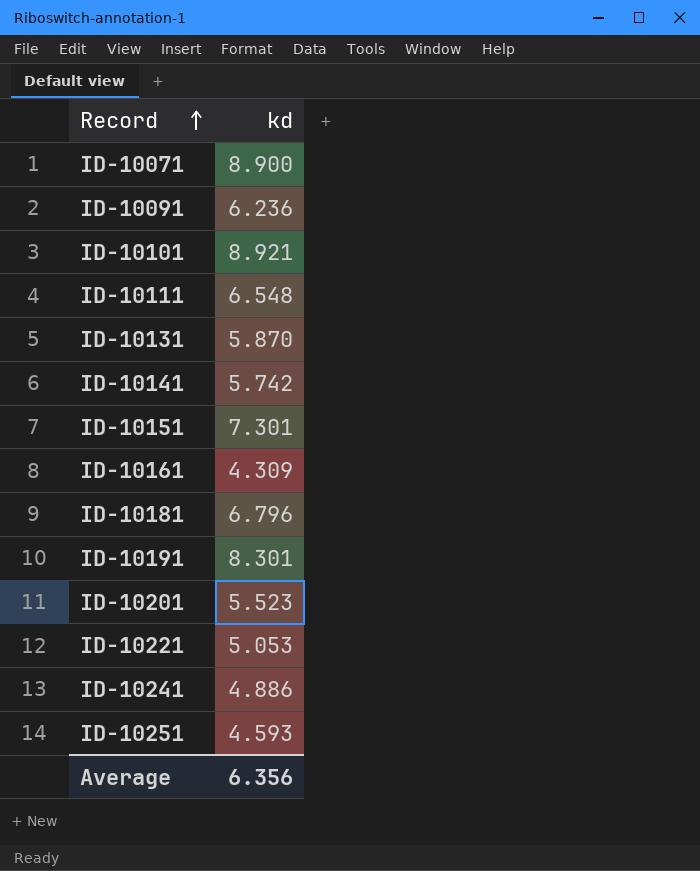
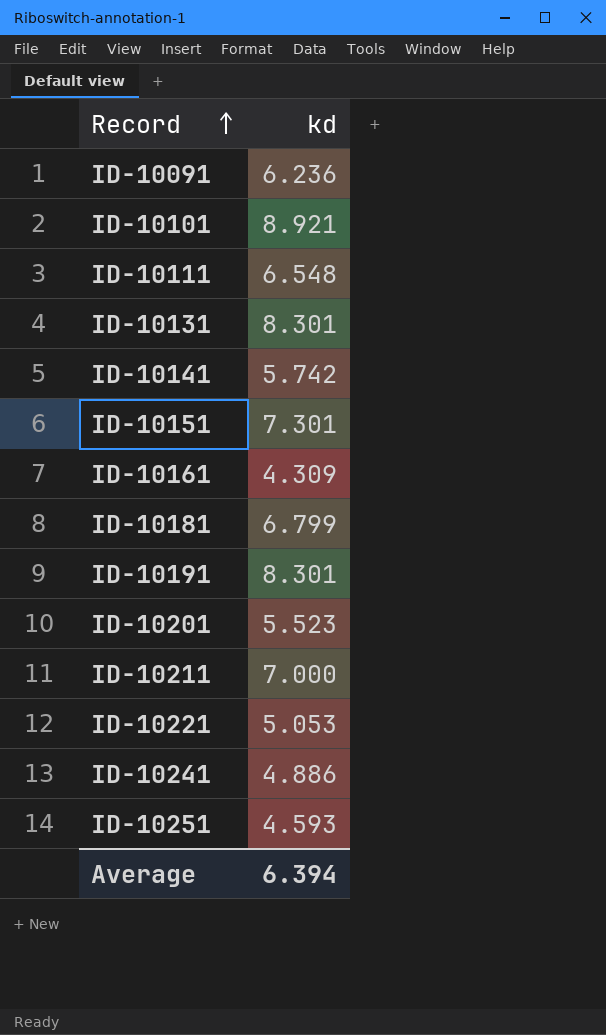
row ID-10071: 8.900 -> none
ID-10131 | kd: 5.870 -> 8.301
ID-10181 | kd: 6.796 -> 6.799
row ID-10211: none -> 7.000
Average | kd: 6.356 -> 6.394

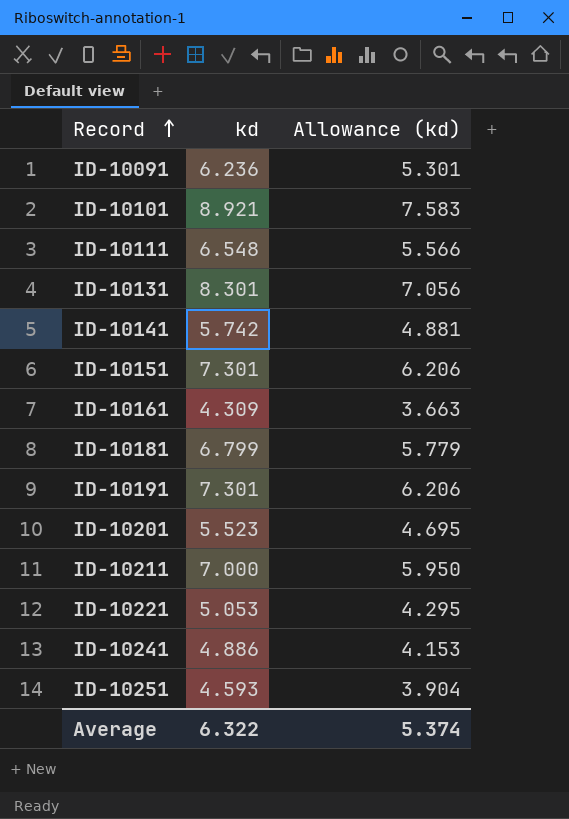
column Allowance (kd) | formula: none -> [kd] * 0.85
ID-10191 | kd: 8.301 -> 7.301
Average | kd: 6.394 -> 6.322

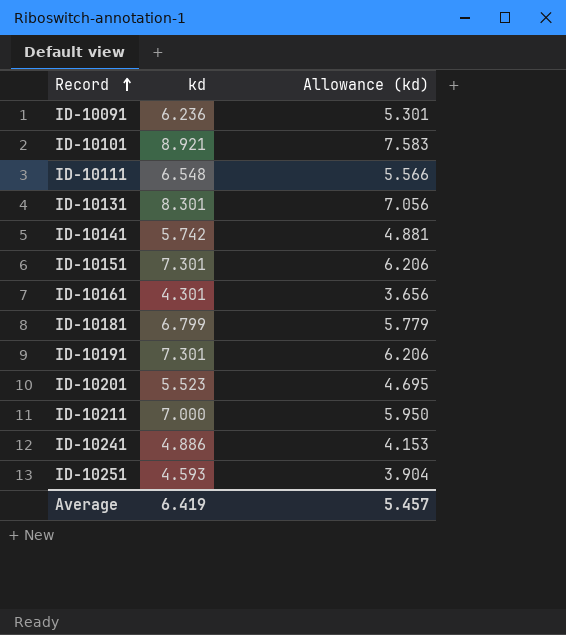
row ID-10221: 5.053 | 4.295 -> none
ID-10161 | kd: 4.309 -> 4.301
ID-10161 | Allowance (kd): 3.663 -> 3.656
Average | kd: 6.322 -> 6.419
Average | Allowance (kd): 5.374 -> 5.457

